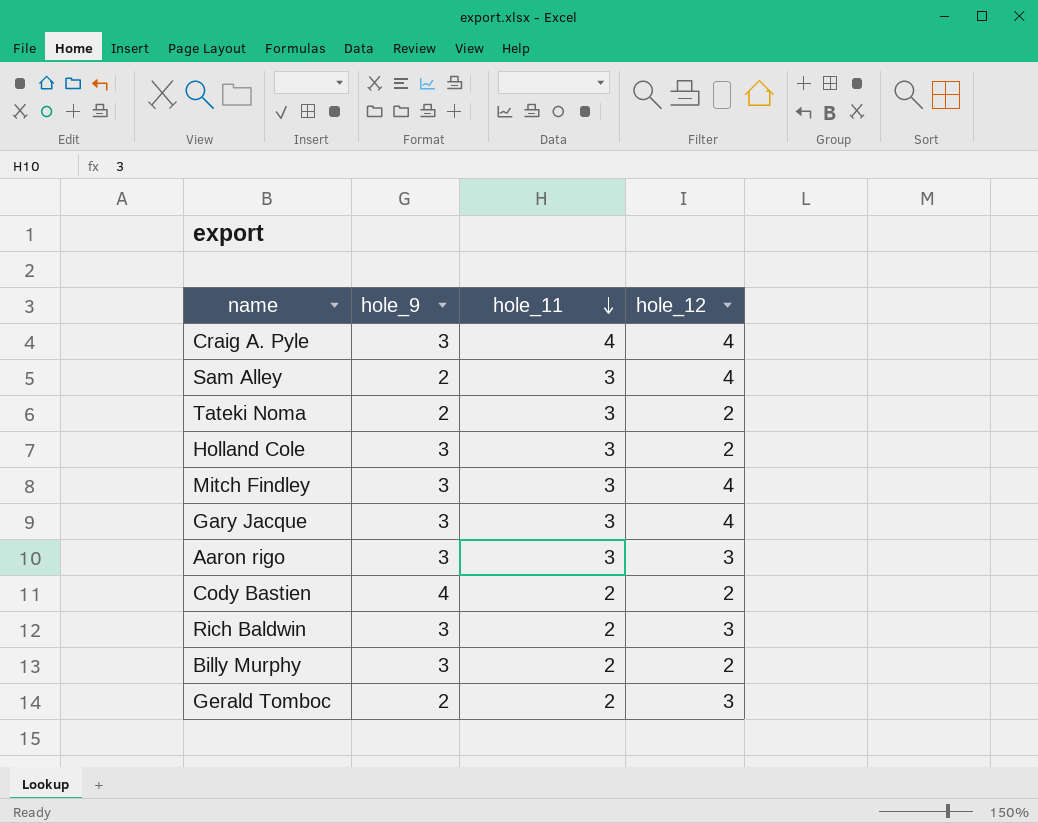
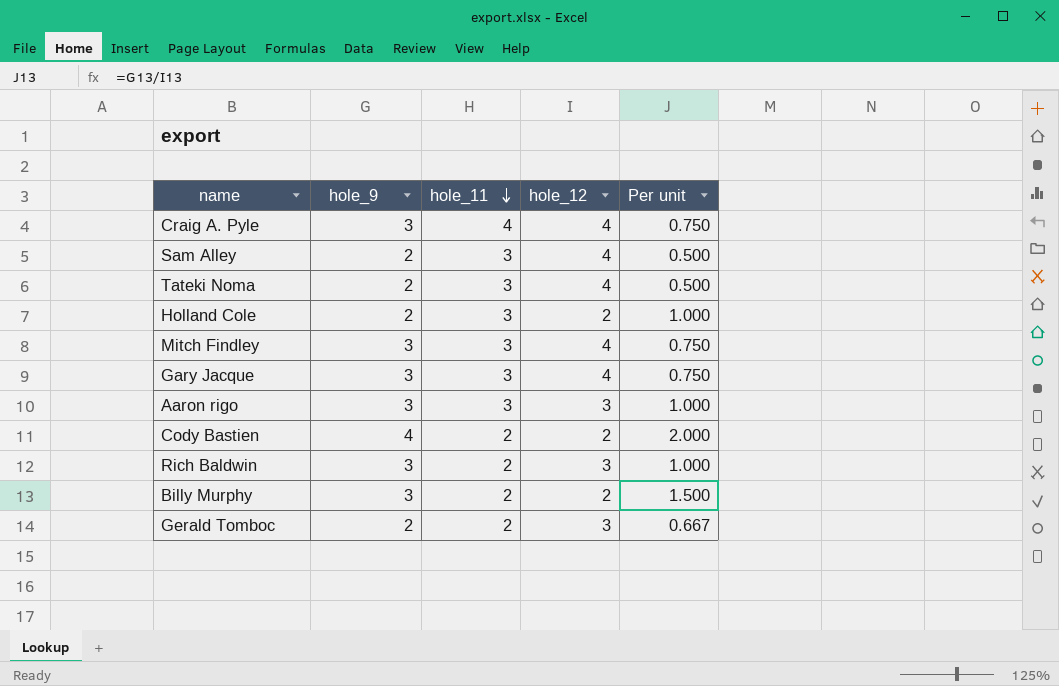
column Per unit | formula: none -> [hole_9] / [hole_12]
Tateki Noma | hole_12: 2 -> 4
Holland Cole | hole_9: 3 -> 2

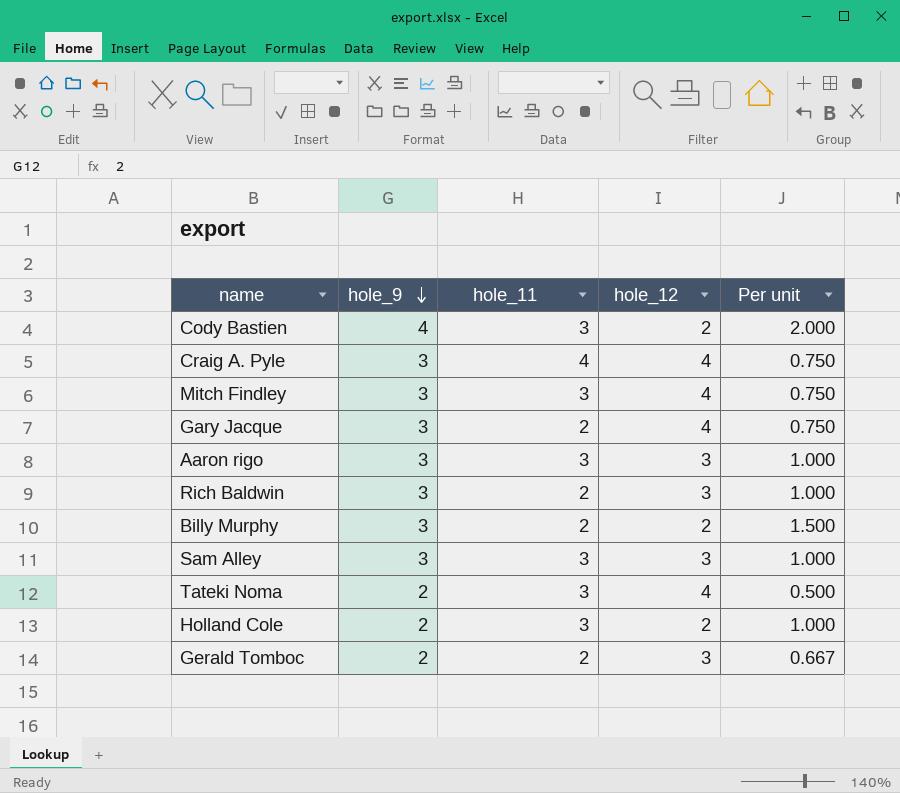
row order: hole_11 descending -> hole_9 descending
Cody Bastien | hole_11: 2 -> 3
Gary Jacque | hole_11: 3 -> 2
Sam Alley | hole_9: 2 -> 3
Sam Alley | hole_12: 4 -> 3
Sam Alley | Per unit: 0.500 -> 1.000

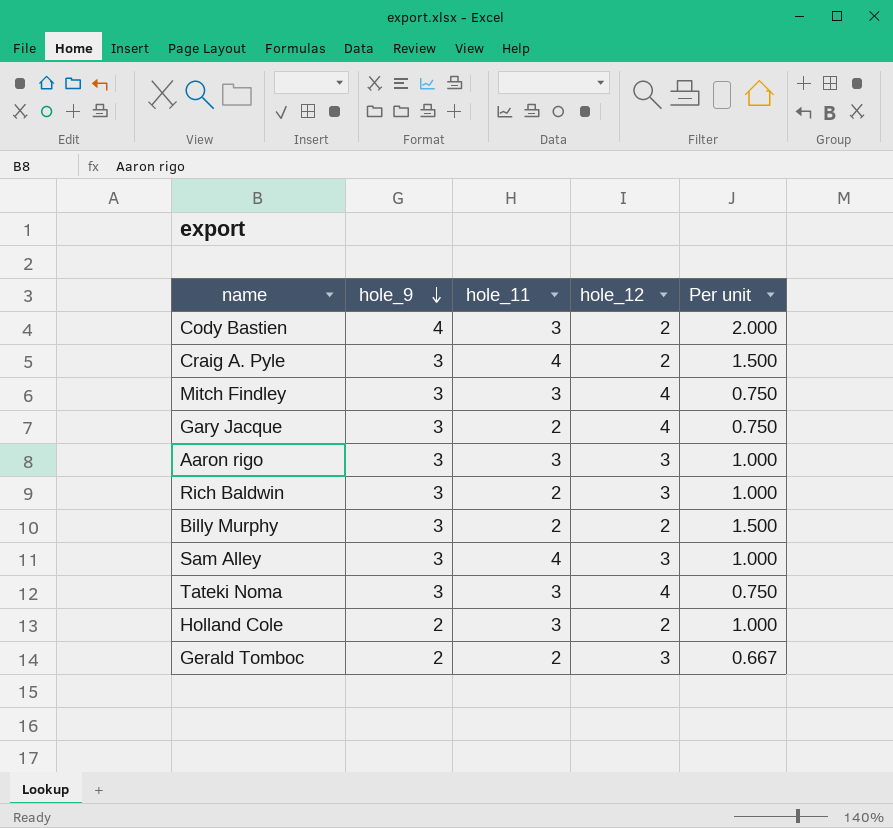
Craig A. Pyle | hole_12: 4 -> 2
Craig A. Pyle | Per unit: 0.750 -> 1.500
Sam Alley | hole_11: 3 -> 4
Tateki Noma | hole_9: 2 -> 3
Tateki Noma | Per unit: 0.500 -> 0.750

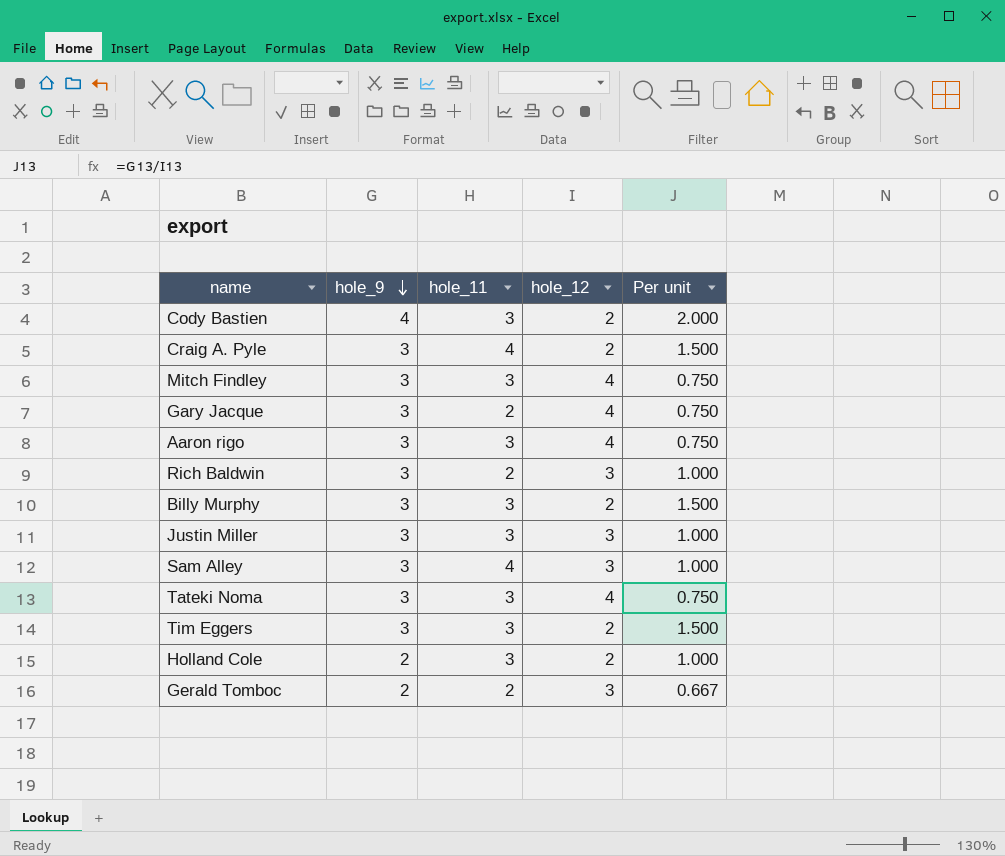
Aaron rigo | hole_12: 3 -> 4
Aaron rigo | Per unit: 1.000 -> 0.750
Billy Murphy | hole_11: 2 -> 3
row Justin Miller: none -> 3 | 3 | 3 | 1.000
row Tim Eggers: none -> 3 | 3 | 2 | 1.500

